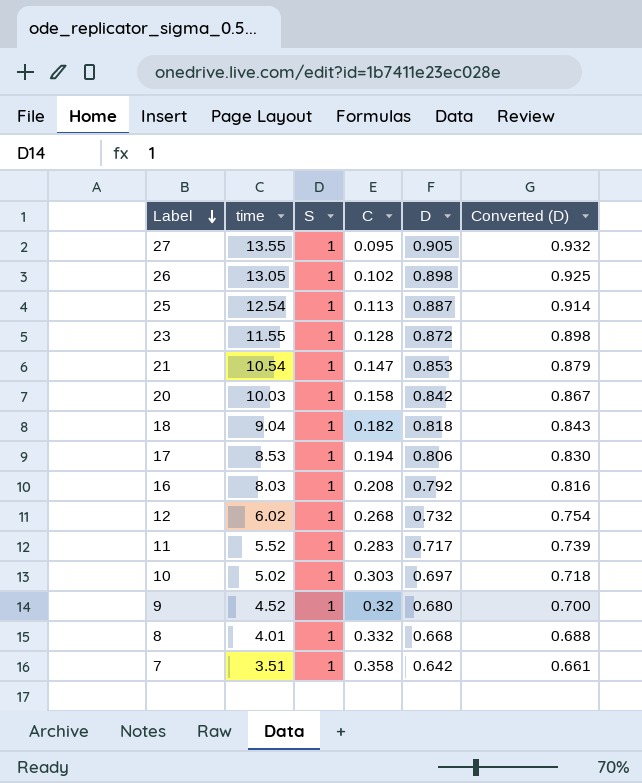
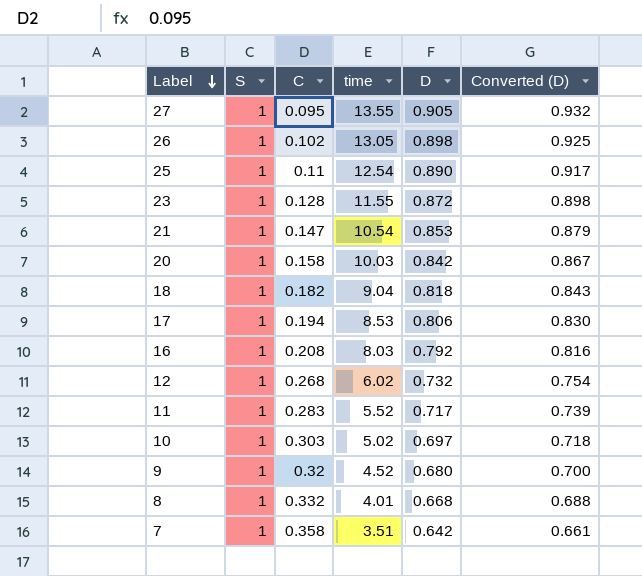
column time | position: 2 -> 4
25 | C: 0.113 -> 0.11
25 | D: 0.887 -> 0.890
25 | Converted (D): 0.914 -> 0.917

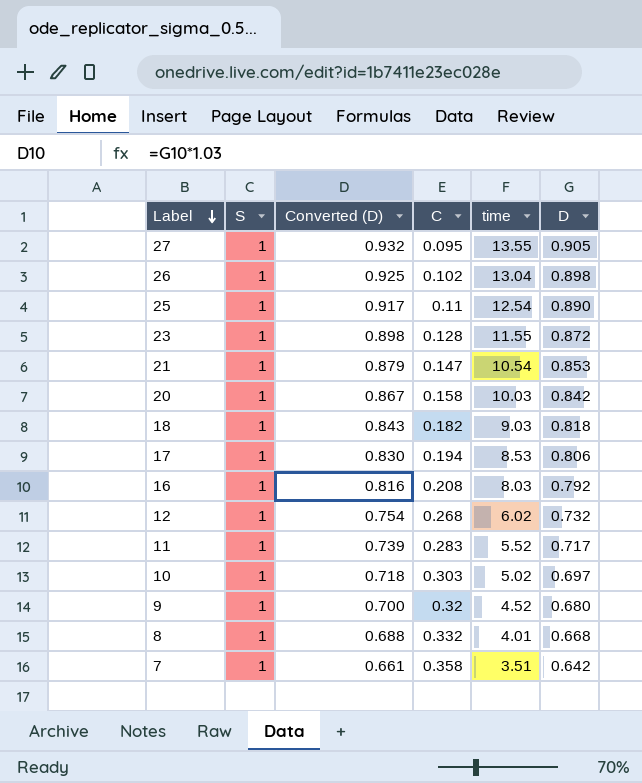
column Converted (D) | position: 6 -> 3
26 | time: 13.05 -> 13.04
18 | time: 9.04 -> 9.03

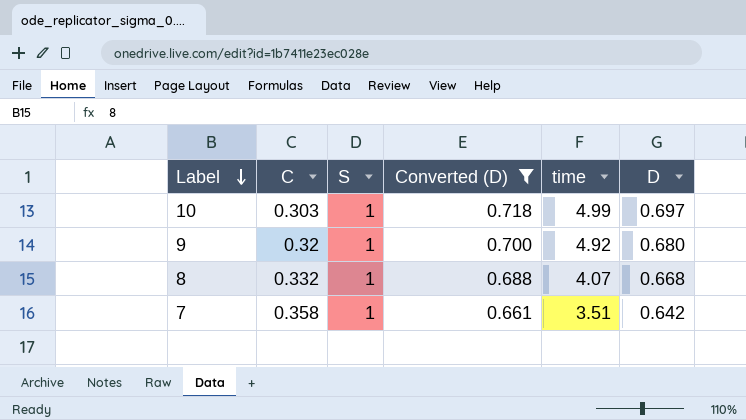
filter: none -> Converted (D) <= 0.718
column C | position: 4 -> 2
10 | time: 5.02 -> 4.99
9 | time: 4.52 -> 4.92
8 | time: 4.01 -> 4.07

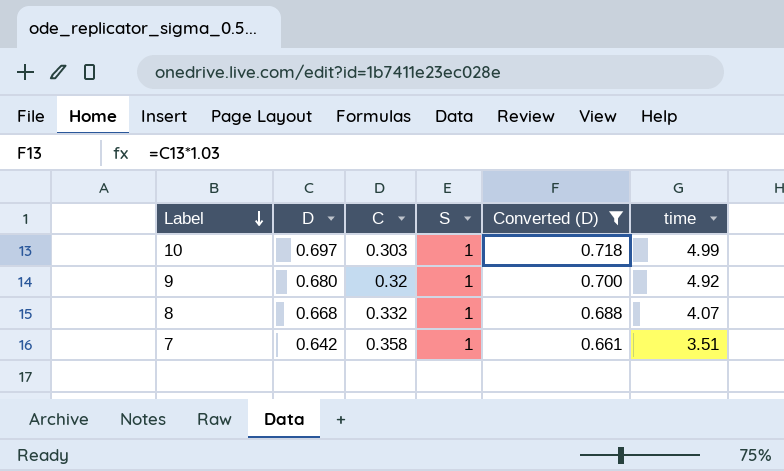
column D | position: 6 -> 2

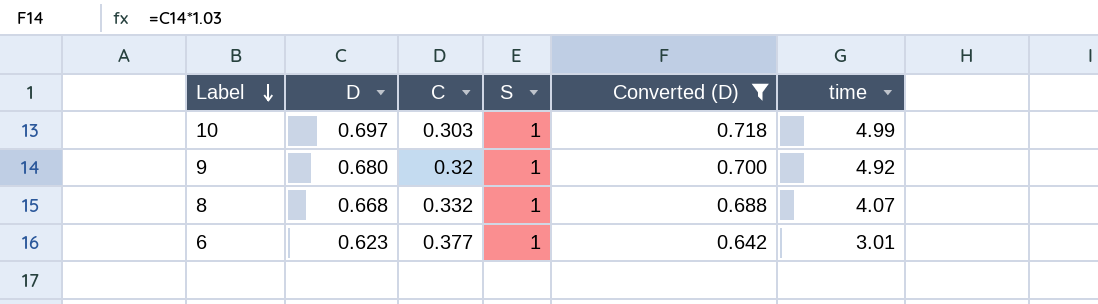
row 7: 0.642 | 0.358 | 1 | 0.661 | 3.51 -> none
row 6: none -> 0.623 | 0.377 | 1 | 0.642 | 3.01

